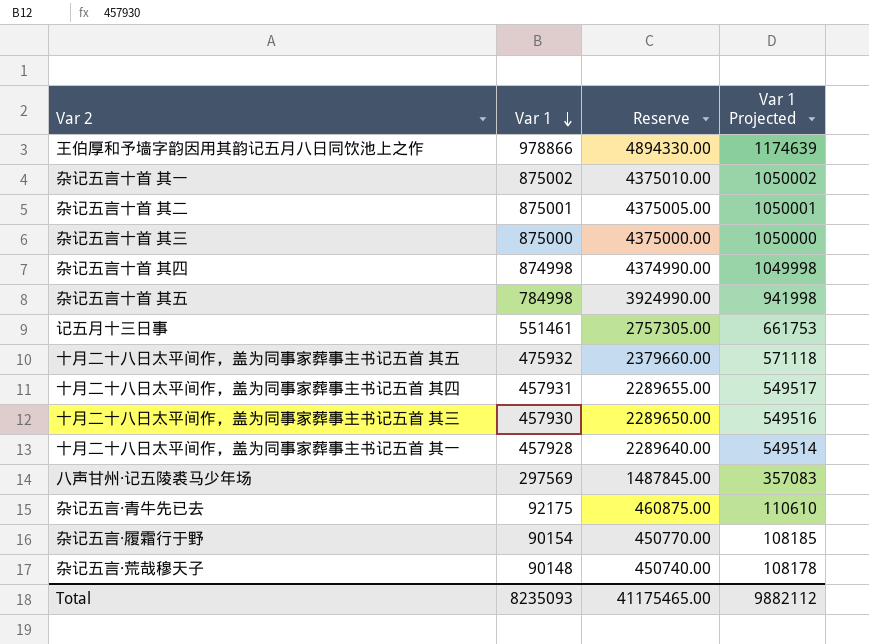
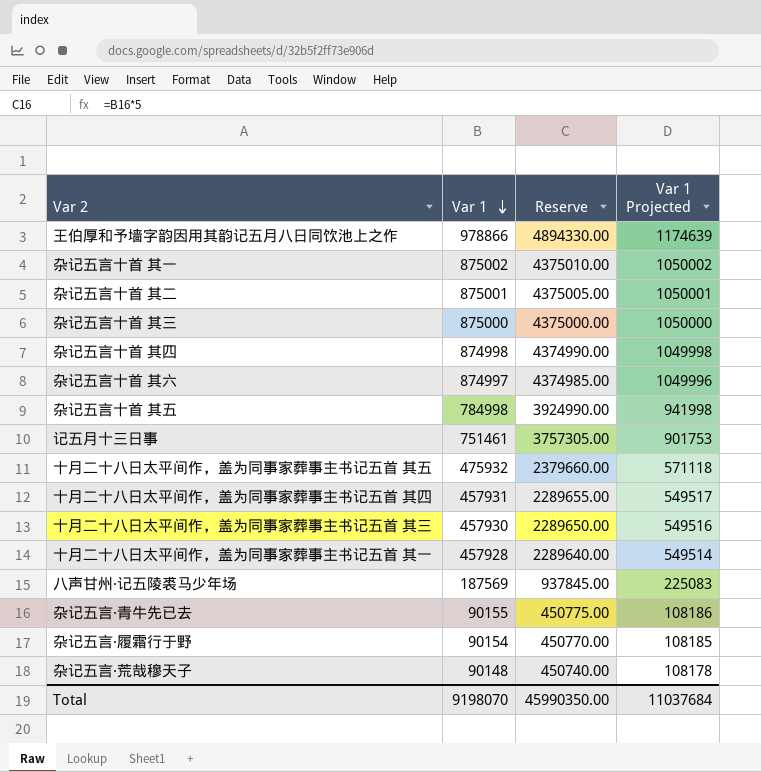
row 杂记五言十首 其六: none -> 874997 | 4374985.00 | 1049996
记五月十三日事 | Var 1: 551461 -> 751461
记五月十三日事 | Reserve: 2757305.00 -> 3757305.00
记五月十三日事 | Var 1 Projected: 661753 -> 901753
八声甘州·记五陵裘马少年场 | Var 1: 297569 -> 187569
八声甘州·记五陵裘马少年场 | Reserve: 1487845.00 -> 937845.00
八声甘州·记五陵裘马少年场 | Var 1 Projected: 357083 -> 225083
杂记五言·青牛先已去 | Var 1: 92175 -> 90155
杂记五言·青牛先已去 | Reserve: 460875.00 -> 450775.00
杂记五言·青牛先已去 | Var 1 Projected: 110610 -> 108186
Total | Var 1: 8235093 -> 9198070
Total | Reserve: 41175465.00 -> 45990350.00
Total | Var 1 Projected: 9882112 -> 11037684

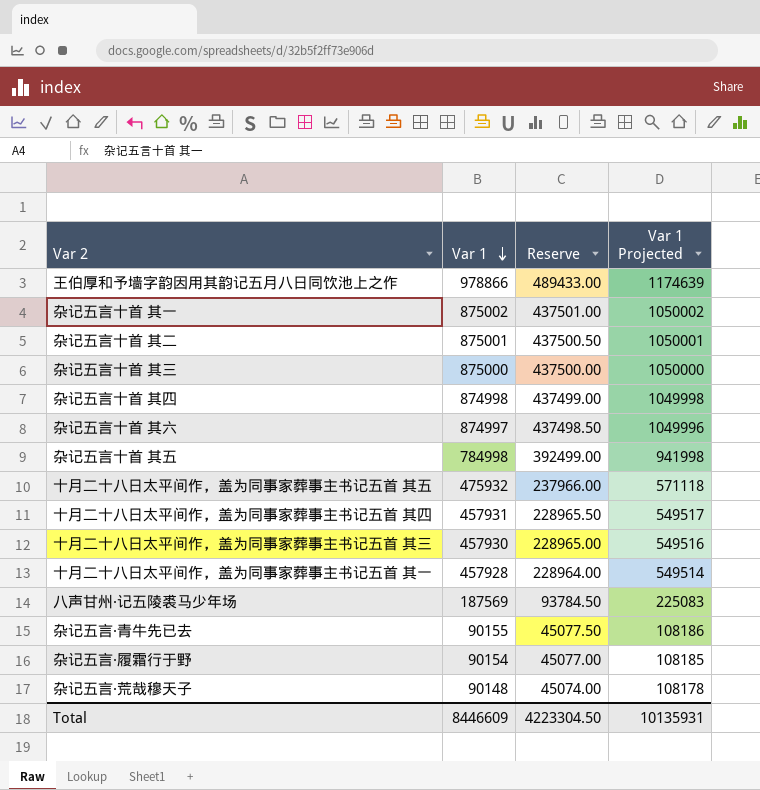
column Reserve | formula: [Var 1] * 5 -> [Var 1] * 0.5
row 记五月十三日事: 751461 | 3757305.00 | 901753 -> none
Total | Var 1: 9198070 -> 8446609
Total | Reserve: 45990350.00 -> 4223304.50
Total | Var 1 Projected: 11037684 -> 10135931

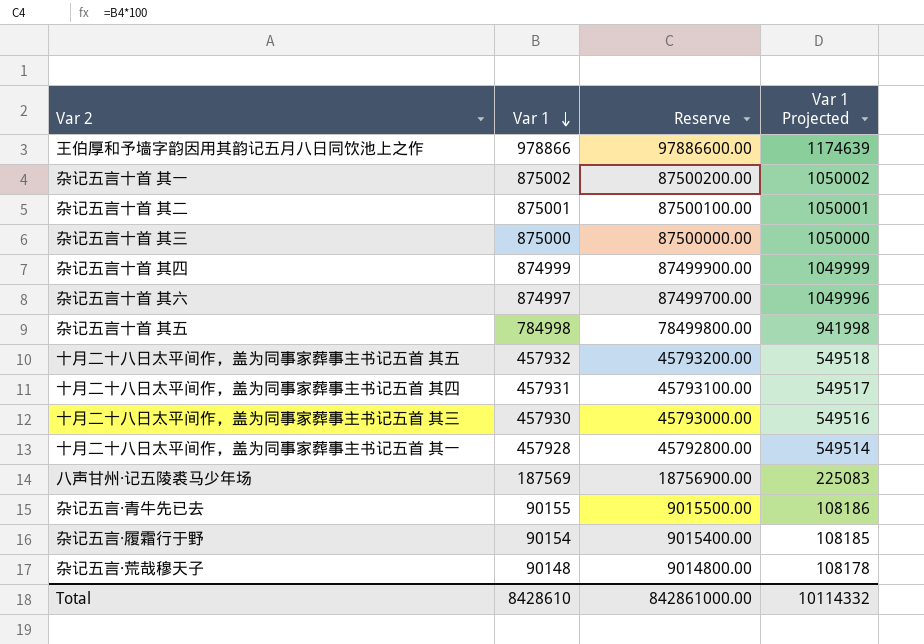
column Reserve | formula: [Var 1] * 0.5 -> [Var 1] * 100
杂记五言十首 其四 | Var 1: 874998 -> 874999
杂记五言十首 其四 | Var 1 Projected: 1049998 -> 1049999
十月二十八日太平间作，盖为同事家葬事主书记五首 其五 | Var 1: 475932 -> 457932
十月二十八日太平间作，盖为同事家葬事主书记五首 其五 | Var 1 Projected: 571118 -> 549518
Total | Var 1: 8446609 -> 8428610
Total | Reserve: 4223304.50 -> 842861000.00
Total | Var 1 Projected: 10135931 -> 10114332

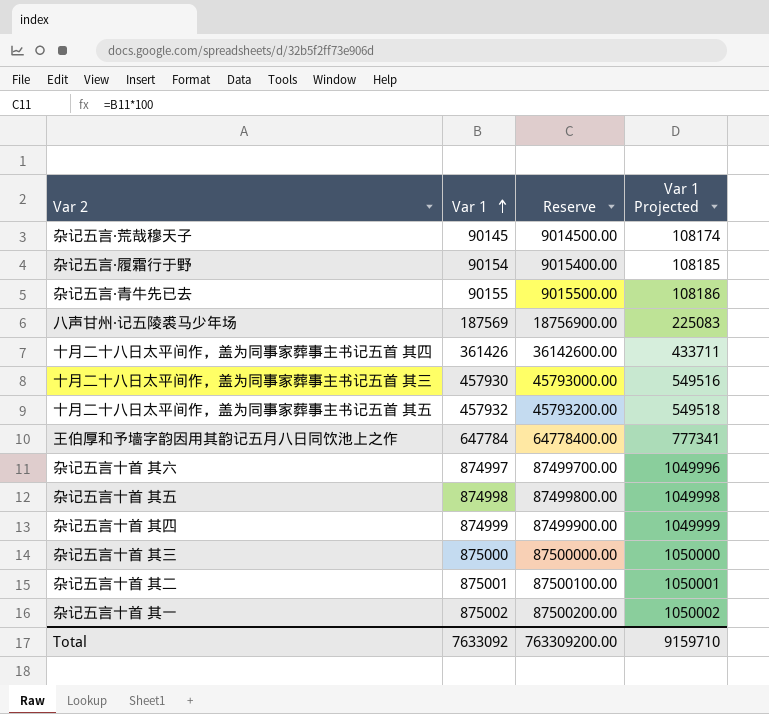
row order: Var 1 descending -> Var 1 ascending
row 十月二十八日太平间作，盖为同事家葬事主书记五首 其一: 457928 | 45792800.00 | 549514 -> none
杂记五言·荒哉穆天子 | Var 1: 90148 -> 90145
杂记五言·荒哉穆天子 | Reserve: 9014800.00 -> 9014500.00
杂记五言·荒哉穆天子 | Var 1 Projected: 108178 -> 108174
十月二十八日太平间作，盖为同事家葬事主书记五首 其四 | Var 1: 457931 -> 361426
十月二十八日太平间作，盖为同事家葬事主书记五首 其四 | Reserve: 45793100.00 -> 36142600.00
十月二十八日太平间作，盖为同事家葬事主书记五首 其四 | Var 1 Projected: 549517 -> 433711
王伯厚和予墙字韵因用其韵记五月八日同饮池上之作 | Var 1: 978866 -> 647784
王伯厚和予墙字韵因用其韵记五月八日同饮池上之作 | Reserve: 97886600.00 -> 64778400.00
王伯厚和予墙字韵因用其韵记五月八日同饮池上之作 | Var 1 Projected: 1174639 -> 777341
杂记五言十首 其五 | Var 1: 784998 -> 874998
杂记五言十首 其五 | Reserve: 78499800.00 -> 87499800.00
杂记五言十首 其五 | Var 1 Projected: 941998 -> 1049998
Total | Var 1: 8428610 -> 7633092
Total | Reserve: 842861000.00 -> 763309200.00
Total | Var 1 Projected: 10114332 -> 9159710

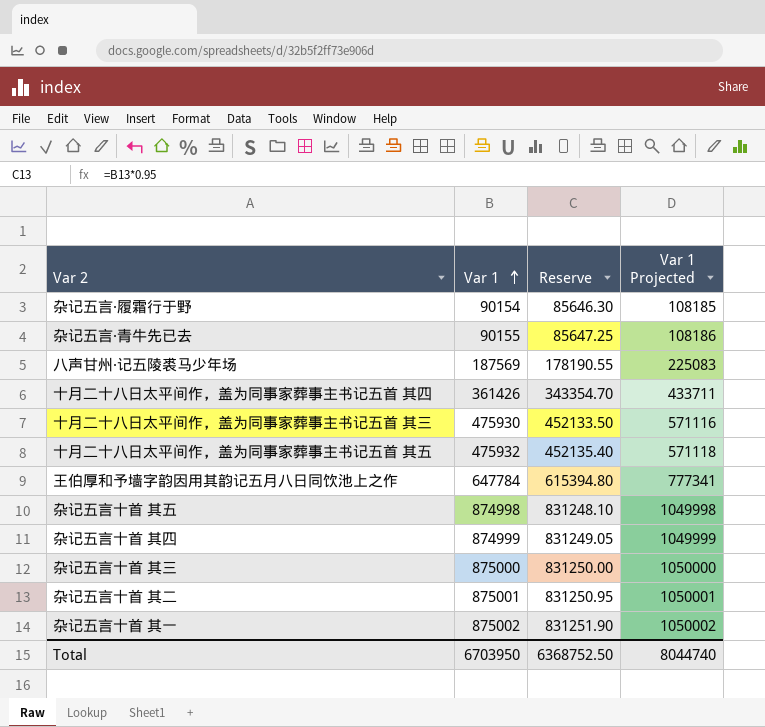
column Reserve | formula: [Var 1] * 100 -> [Var 1] * 0.95
row 杂记五言·荒哉穆天子: 90145 | 9014500.00 | 108174 -> none
row 杂记五言十首 其六: 874997 | 87499700.00 | 1049996 -> none
十月二十八日太平间作，盖为同事家葬事主书记五首 其三 | Var 1: 457930 -> 475930
十月二十八日太平间作，盖为同事家葬事主书记五首 其三 | Var 1 Projected: 549516 -> 571116
十月二十八日太平间作，盖为同事家葬事主书记五首 其五 | Var 1: 457932 -> 475932
十月二十八日太平间作，盖为同事家葬事主书记五首 其五 | Var 1 Projected: 549518 -> 571118
Total | Var 1: 7633092 -> 6703950
Total | Reserve: 763309200.00 -> 6368752.50
Total | Var 1 Projected: 9159710 -> 8044740

